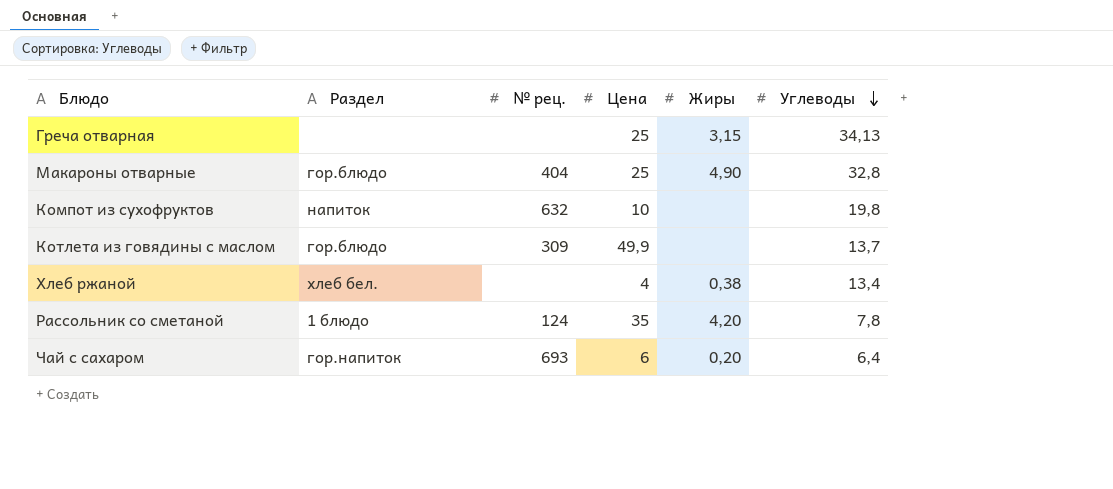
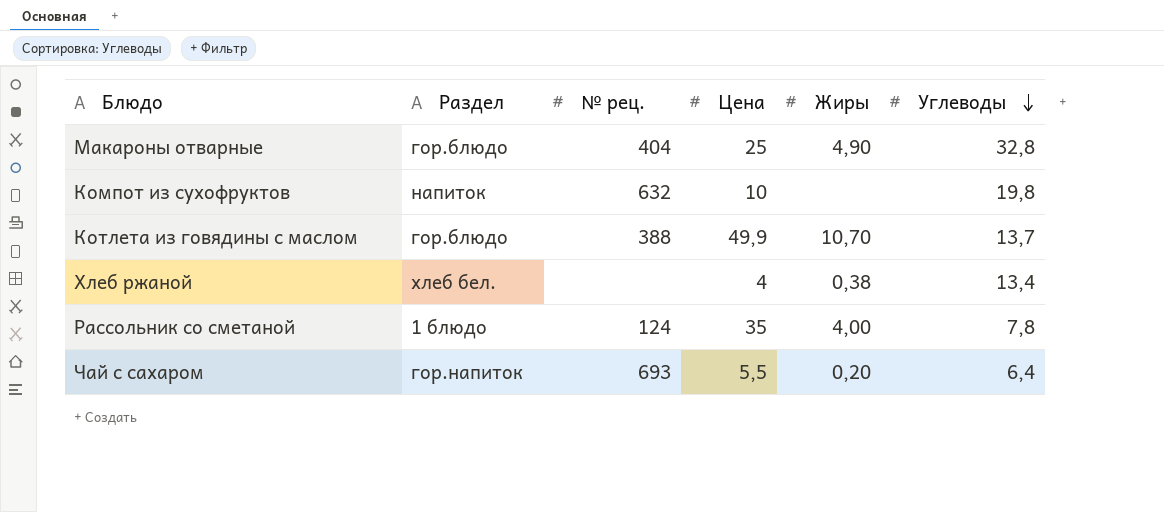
row Греча отварная: none | none | 25 | 3,15 | 34,13 -> none
Котлета из говядины с маслом | № рец.: 309 -> 388
Котлета из говядины с маслом | Жиры: none -> 10,70
Рассольник со сметаной | Жиры: 4,20 -> 4,00
Чай с сахаром | Цена: 6 -> 5,5

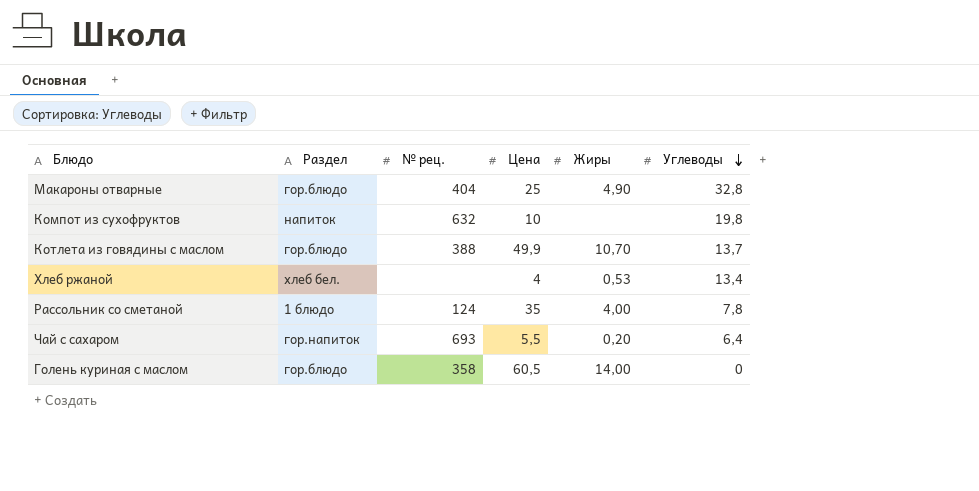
Хлеб ржаной | Жиры: 0,38 -> 0,53
row Голень куриная с маслом: none -> гор.блюдо | 358 | 60,5 | 14,00 | 0

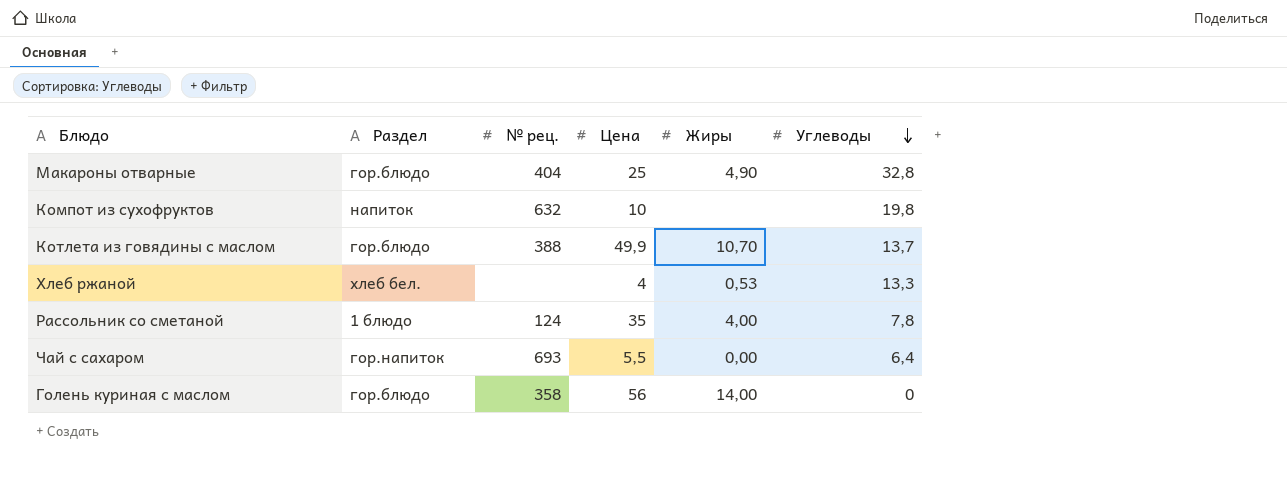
Хлеб ржаной | Углеводы: 13,4 -> 13,3
Чай с сахаром | Жиры: 0,20 -> 0,00
Голень куриная с маслом | Цена: 60,5 -> 56

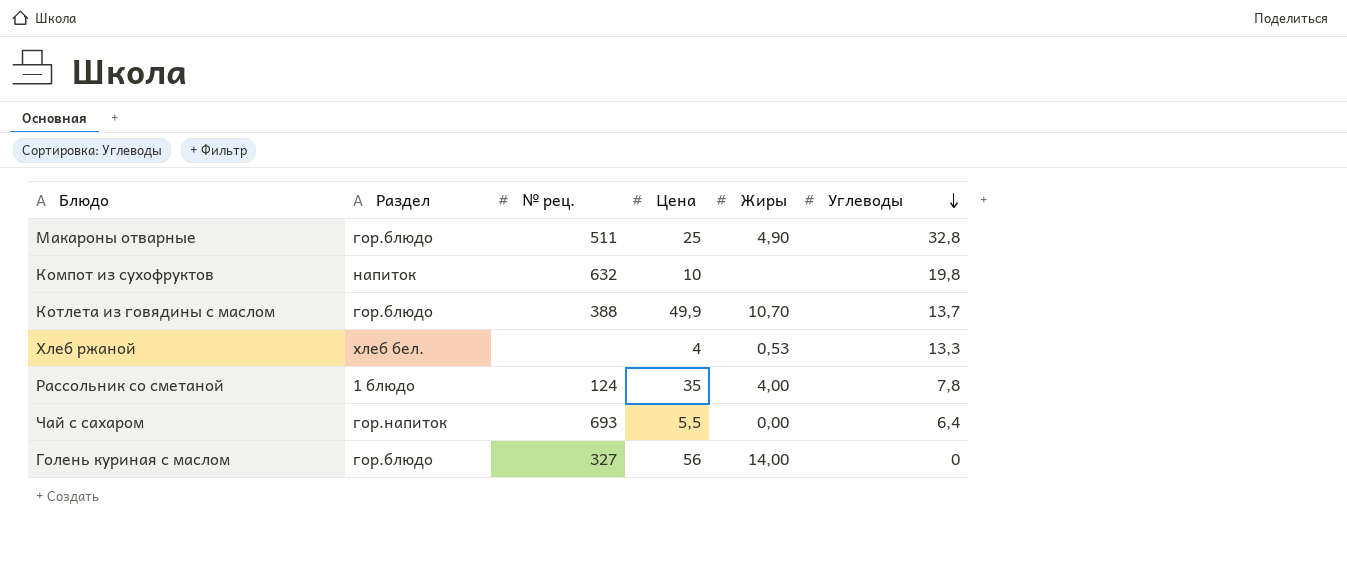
Макароны отварные | № рец.: 404 -> 511
Голень куриная с маслом | № рец.: 358 -> 327

